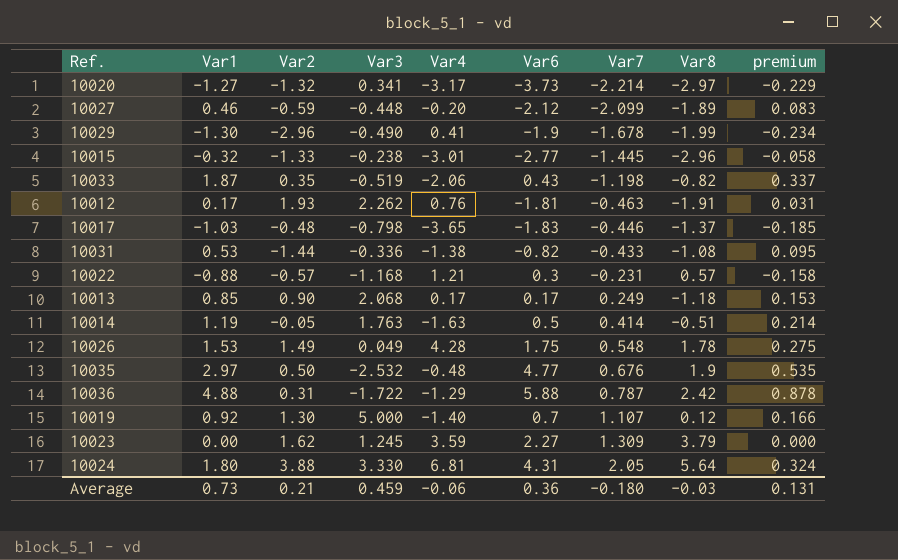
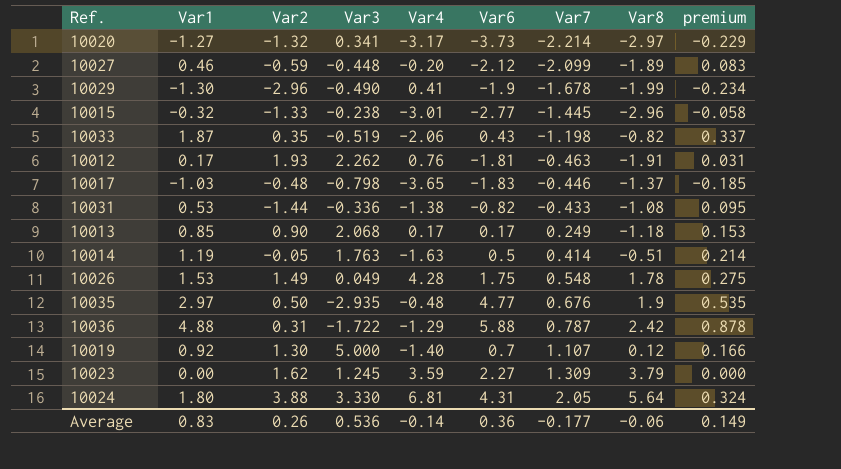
row 10022: -0.88 | -0.57 | -1.168 | 1.21 | 0.3 | -0.231 | 0.57 | -0.158 -> none
10035 | Var3: -2.532 -> -2.935
Average | Var1: 0.73 -> 0.83
Average | Var2: 0.21 -> 0.26
Average | Var3: 0.459 -> 0.536
Average | Var4: -0.06 -> -0.14
Average | Var7: -0.180 -> -0.177
Average | Var8: -0.03 -> -0.06
Average | premium: 0.131 -> 0.149

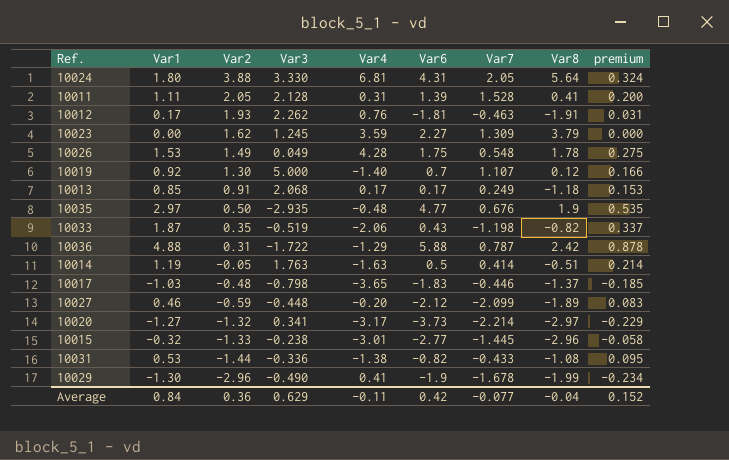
row order: Var7 ascending -> Var2 descending
row 10011: none -> 1.11 | 2.05 | 2.128 | 0.31 | 1.39 | 1.528 | 0.41 | 0.200
10013 | Var2: 0.90 -> 0.91
Average | Var1: 0.83 -> 0.84
Average | Var2: 0.26 -> 0.36
Average | Var3: 0.536 -> 0.629
Average | Var4: -0.14 -> -0.11
Average | Var6: 0.36 -> 0.42
Average | Var7: -0.177 -> -0.077
Average | Var8: -0.06 -> -0.04
Average | premium: 0.149 -> 0.152

